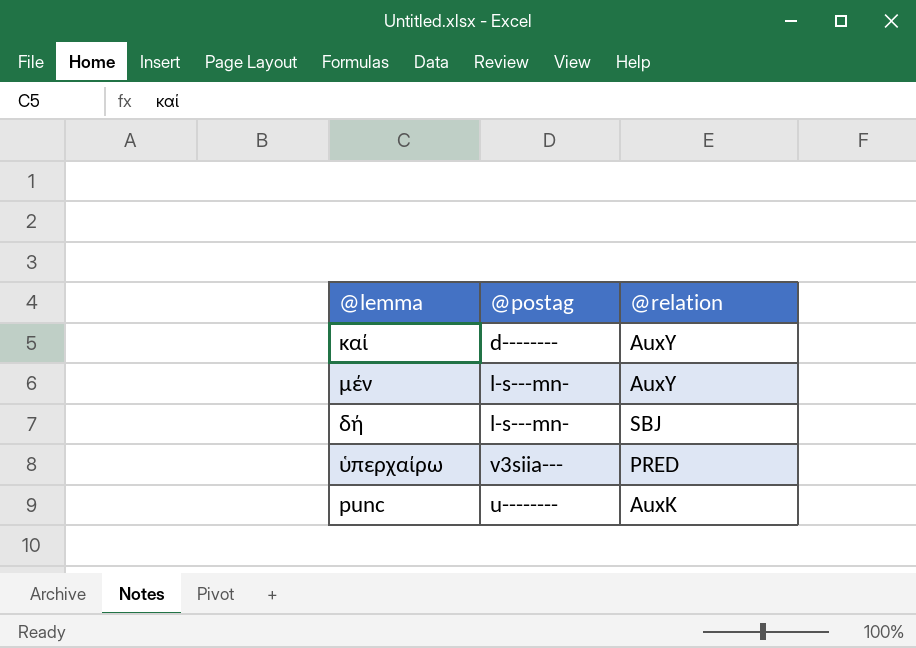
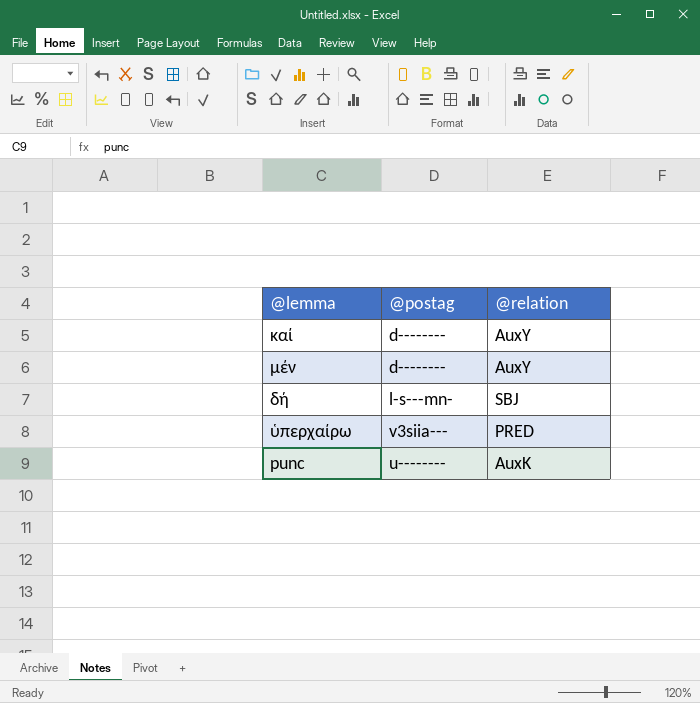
μέν | @postag: l-s---mn- -> d--------

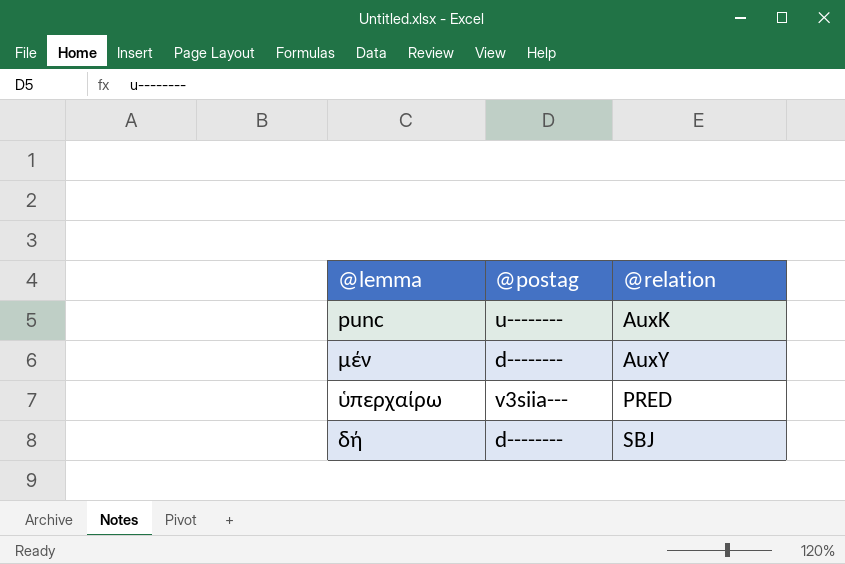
row order: none -> @relation ascending
row καί: d-------- | AuxY -> none
δή | @postag: l-s---mn- -> d--------

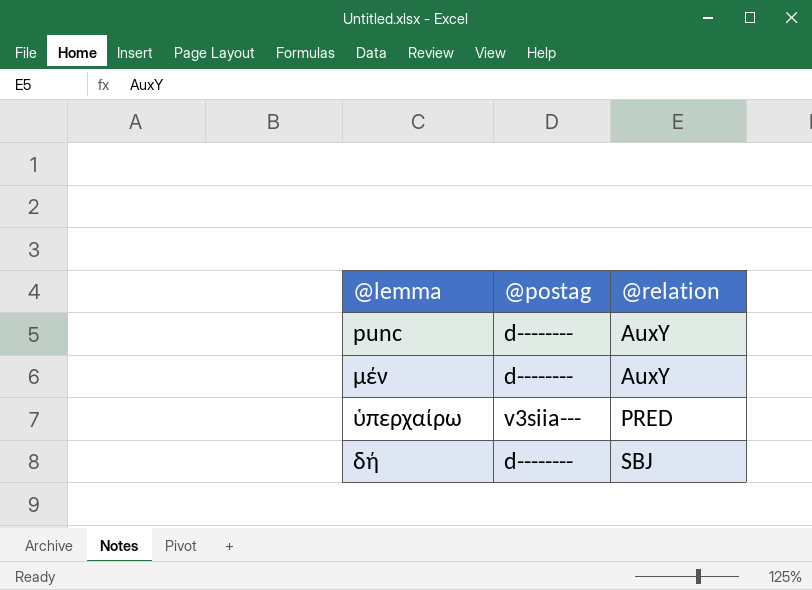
punc | @postag: u-------- -> d--------
punc | @relation: AuxK -> AuxY

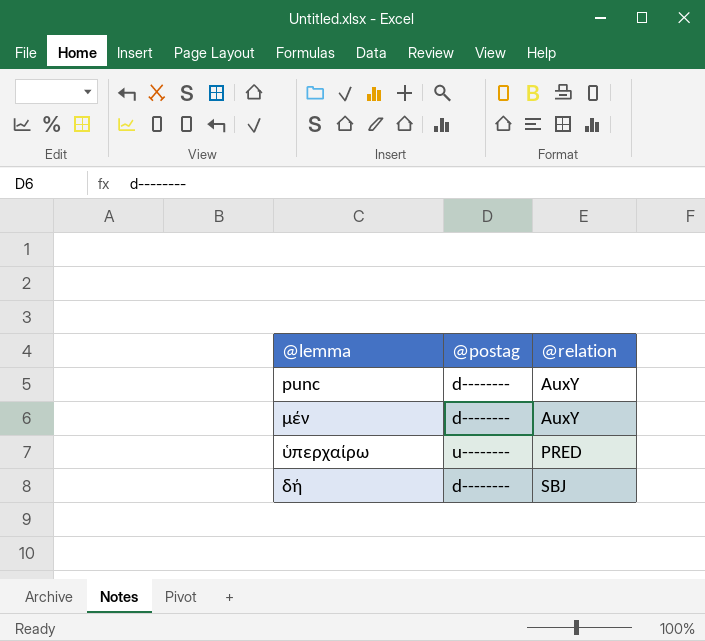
ὑπερχαίρω | @postag: v3siia--- -> u--------

